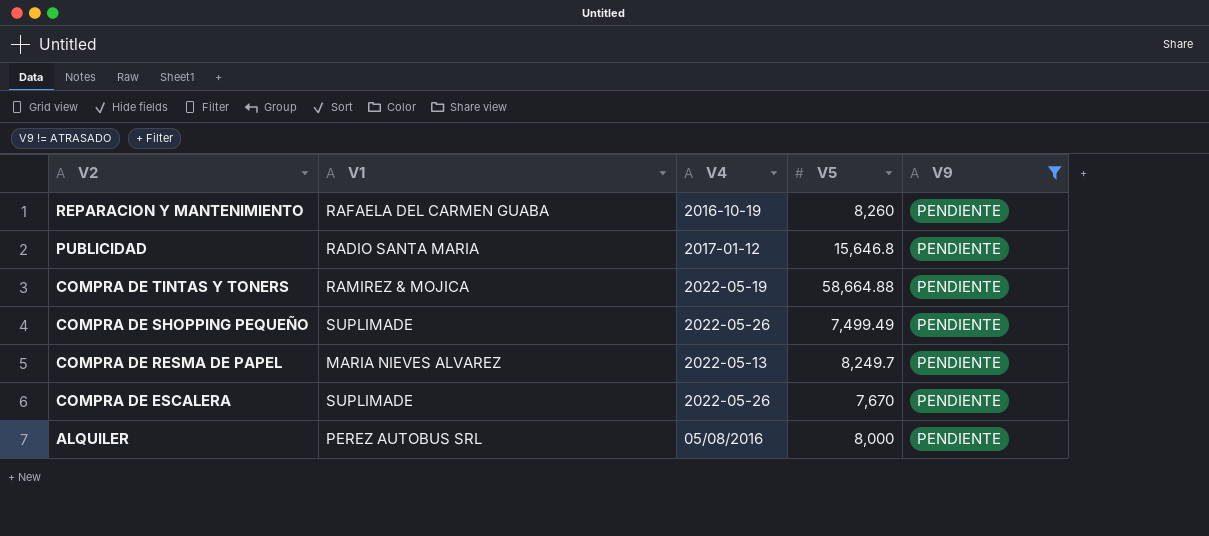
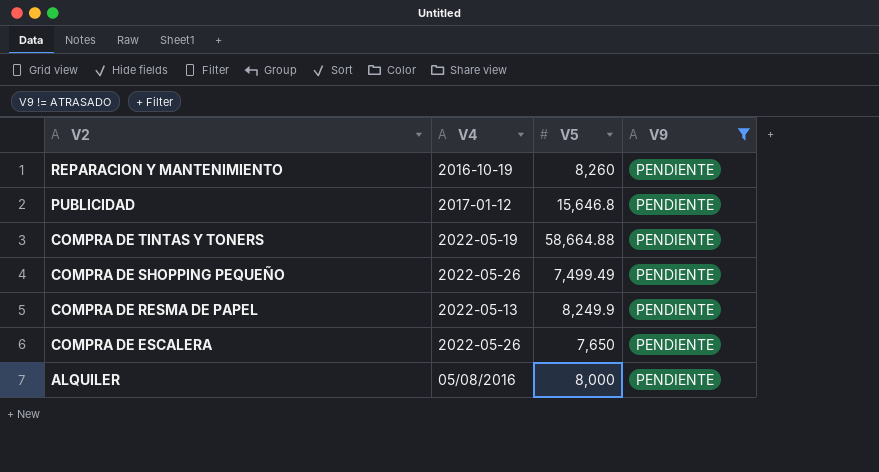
column V1 | position: 2 -> none
COMPRA DE RESMA DE PAPEL | V5: 8,249.7 -> 8,249.9
COMPRA DE ESCALERA | V5: 7,670 -> 7,650

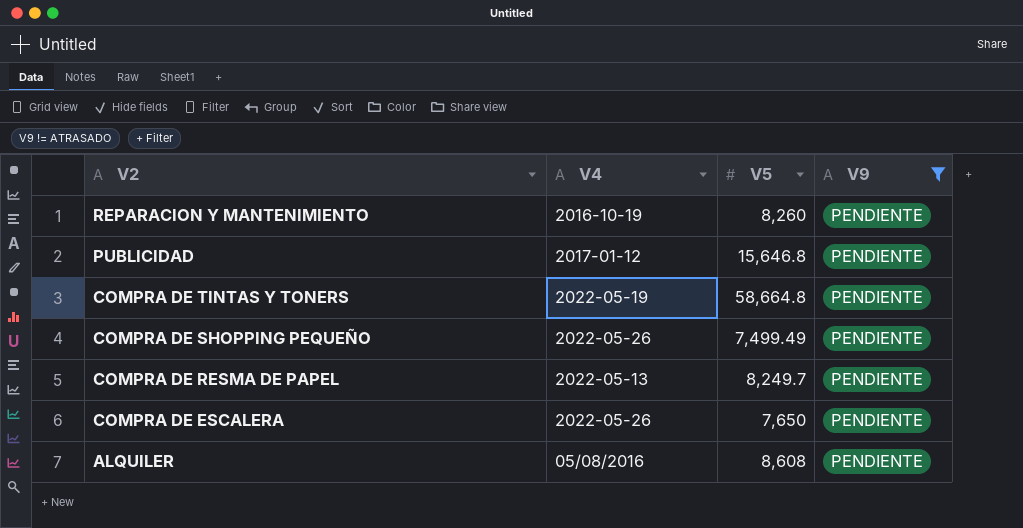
COMPRA DE TINTAS Y TONERS | V5: 58,664.88 -> 58,664.8
COMPRA DE RESMA DE PAPEL | V5: 8,249.9 -> 8,249.7
ALQUILER | V5: 8,000 -> 8,608

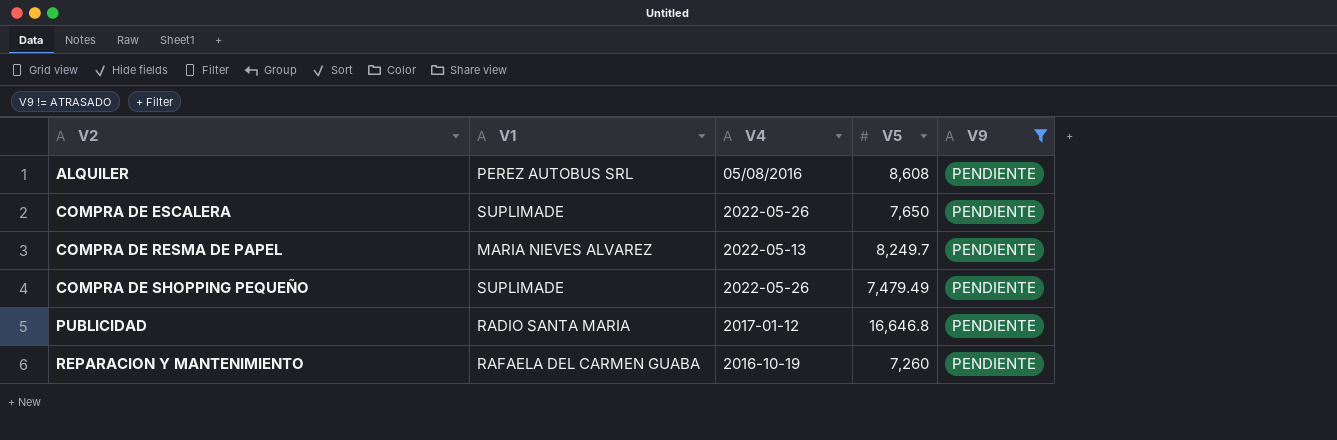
row order: V2 descending -> V2 ascending
column V1 | position: none -> 2
row COMPRA DE TINTAS Y TONERS: 2022-05-19 | 58,664.8 | PENDIENTE -> none
COMPRA DE SHOPPING PEQUEÑO | V5: 7,499.49 -> 7,479.49
PUBLICIDAD | V5: 15,646.8 -> 16,646.8
REPARACION Y MANTENIMIENTO | V5: 8,260 -> 7,260

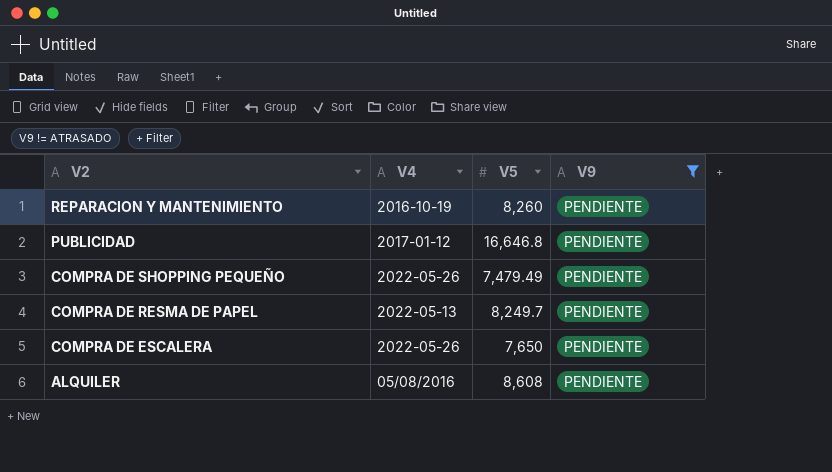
row order: V2 ascending -> V2 descending
column V1 | position: 2 -> none
REPARACION Y MANTENIMIENTO | V5: 7,260 -> 8,260

